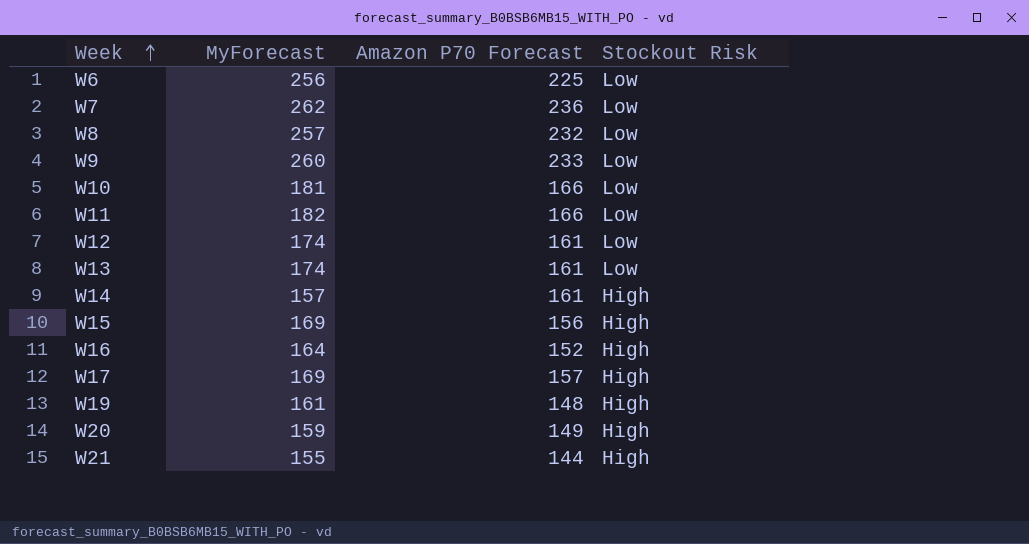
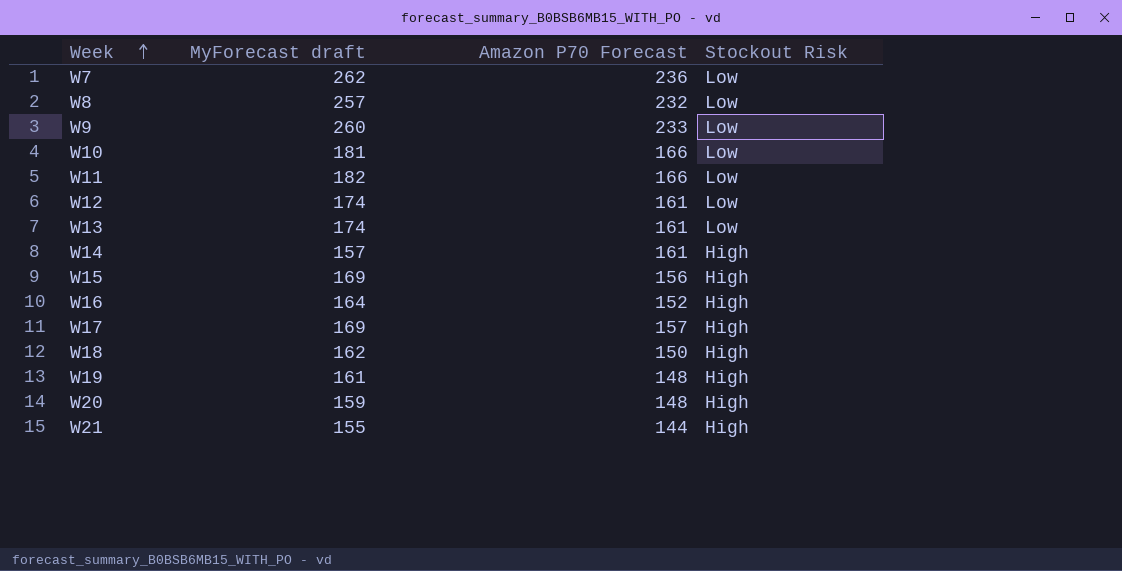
column name: MyForecast -> MyForecast draft
row W6: 256 | 225 | Low -> none
row W18: none -> 162 | 150 | High
W20 | Amazon P70 Forecast: 149 -> 148

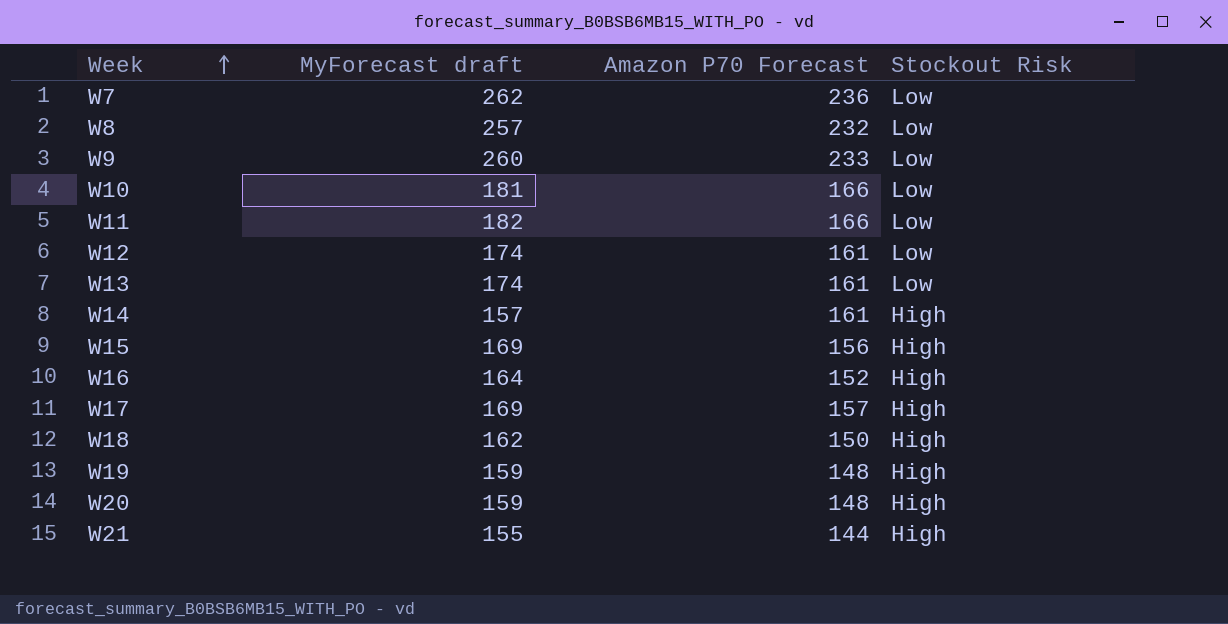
W19 | MyForecast draft: 161 -> 159

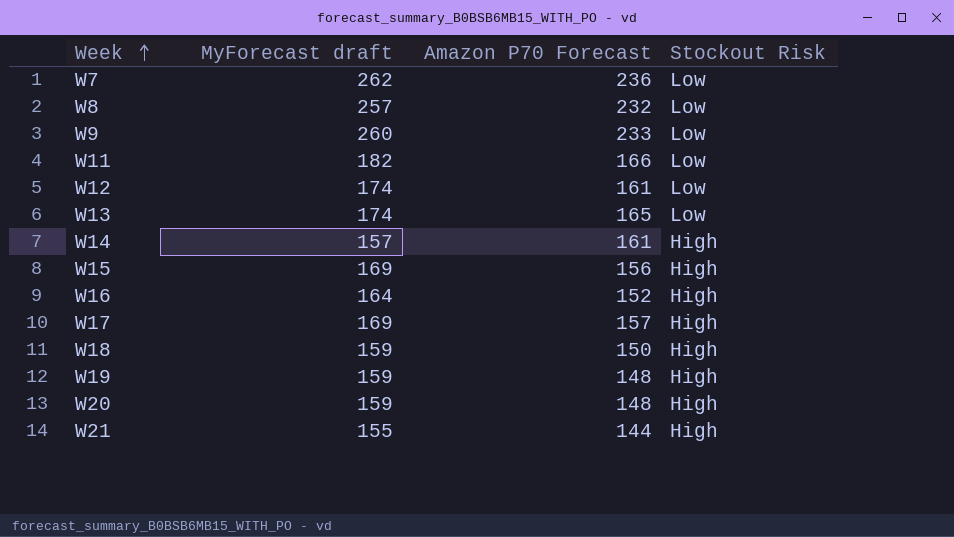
row W10: 181 | 166 | Low -> none
W13 | Amazon P70 Forecast: 161 -> 165
W18 | MyForecast draft: 162 -> 159

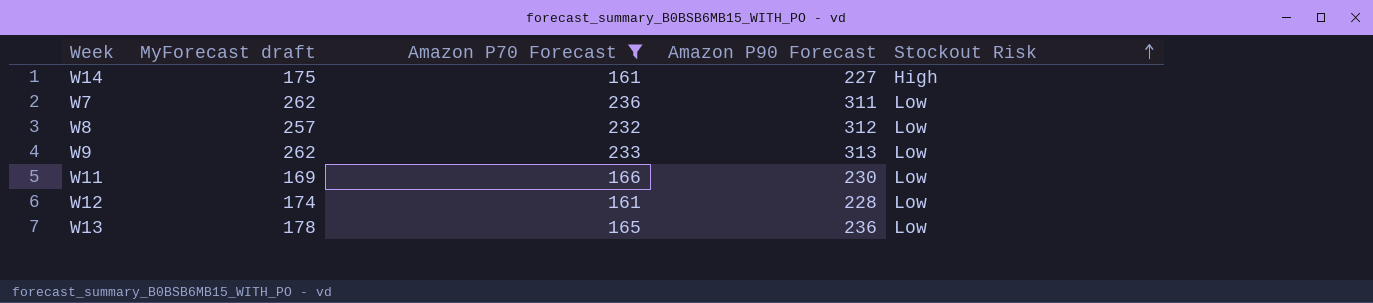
filter: none -> Amazon P70 Forecast >= 161
row order: Week ascending -> Stockout Risk ascending
column Amazon P90 Forecast | position: none -> 4
W14 | MyForecast draft: 157 -> 175
W9 | MyForecast draft: 260 -> 262
W11 | MyForecast draft: 182 -> 169
W13 | MyForecast draft: 174 -> 178

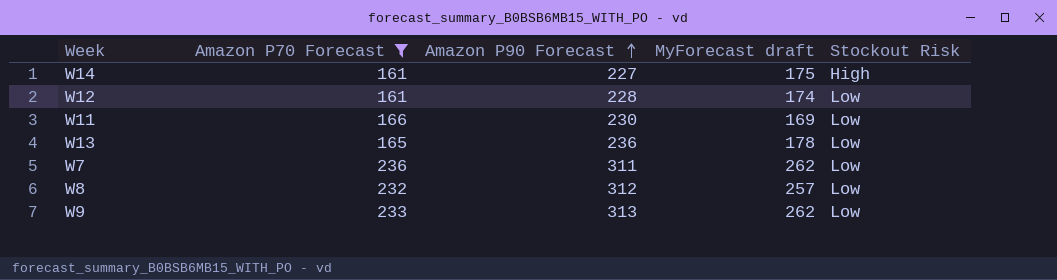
row order: Stockout Risk ascending -> Amazon P90 Forecast ascending
column MyForecast draft | position: 2 -> 4

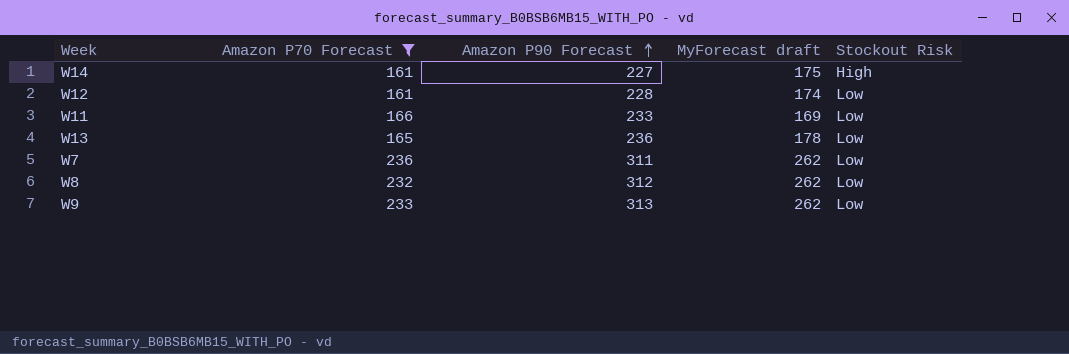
W11 | Amazon P90 Forecast: 230 -> 233
W8 | MyForecast draft: 257 -> 262

